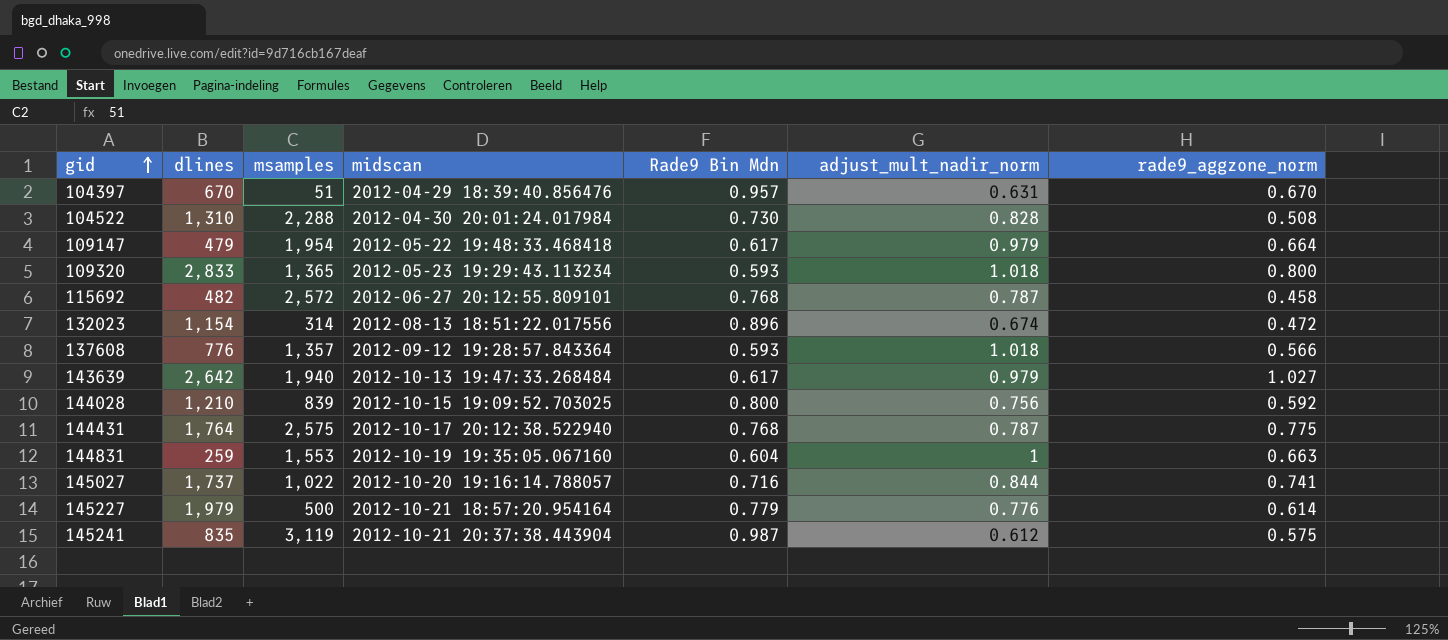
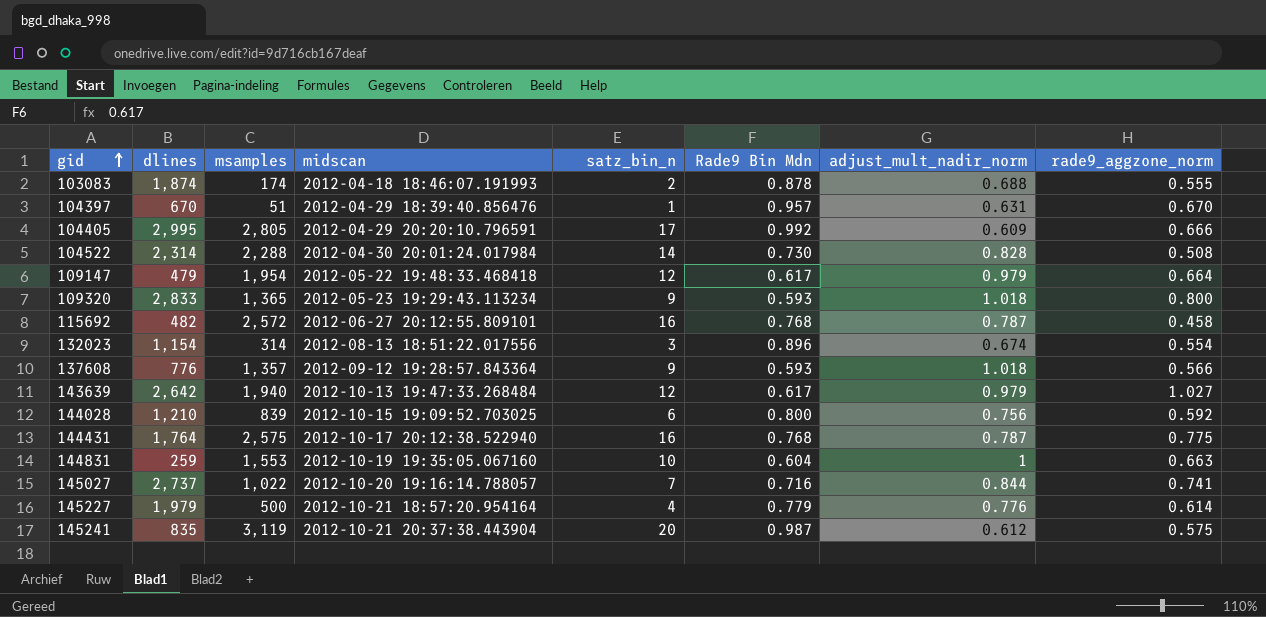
column satz_bin_n | position: none -> 5
row 103083: none -> 1,874 | 174 | 2012-04-18 18:46:07.191993 | 2 | 0.878 | 0.688 | 0.555
row 104405: none -> 2,995 | 2,805 | 2012-04-29 20:20:10.796591 | 17 | 0.992 | 0.609 | 0.666
104522 | dlines: 1,310 -> 2,314
132023 | rade9_aggzone_norm: 0.472 -> 0.554
145027 | dlines: 1,737 -> 2,737

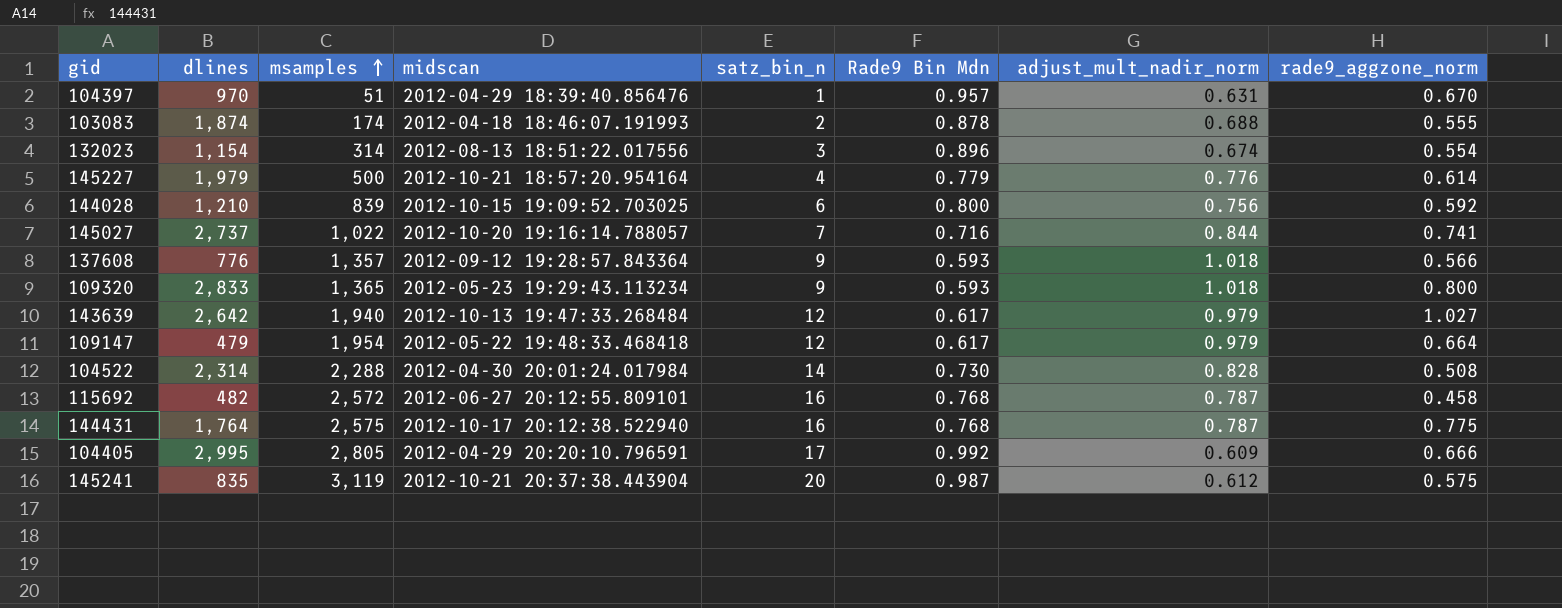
row order: gid ascending -> msamples ascending
row 144831: 259 | 1,553 | 2012-10-19 19:35:05.067160 | 10 | 0.604 | 1 | 0.663 -> none
104397 | dlines: 670 -> 970

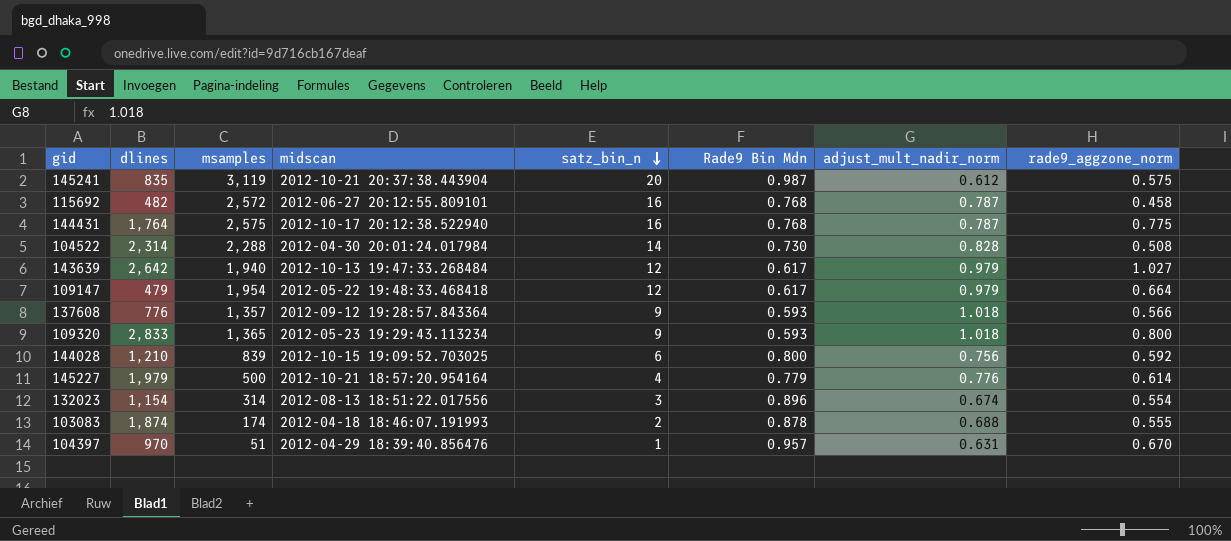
row order: msamples ascending -> satz_bin_n descending
row 145027: 2,737 | 1,022 | 2012-10-20 19:16:14.788057 | 7 | 0.716 | 0.844 | 0.741 -> none
row 104405: 2,995 | 2,805 | 2012-04-29 20:20:10.796591 | 17 | 0.992 | 0.609 | 0.666 -> none

